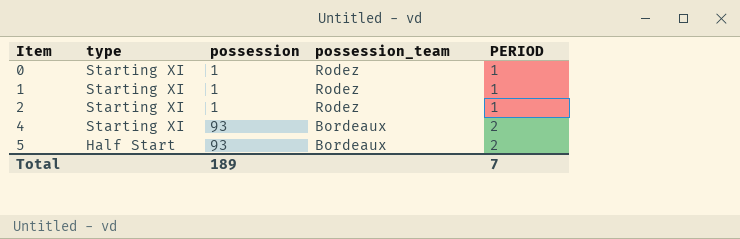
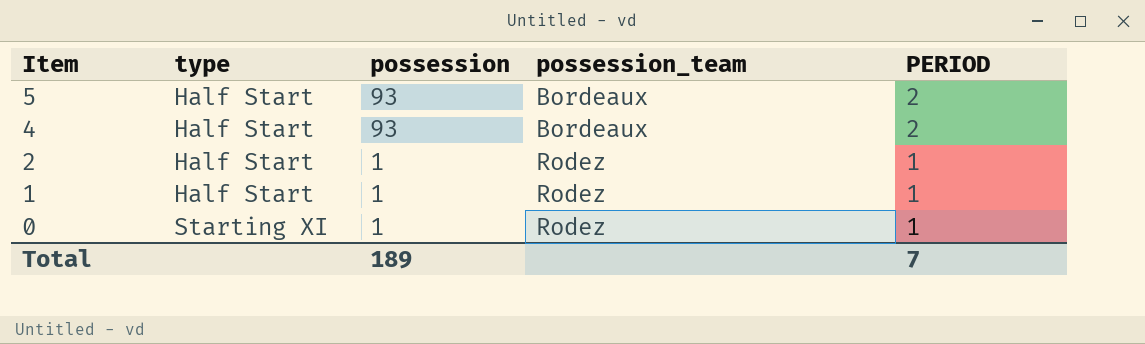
row order: Item ascending -> Item descending
4 | type: Starting XI -> Half Start
2 | type: Starting XI -> Half Start
1 | type: Starting XI -> Half Start

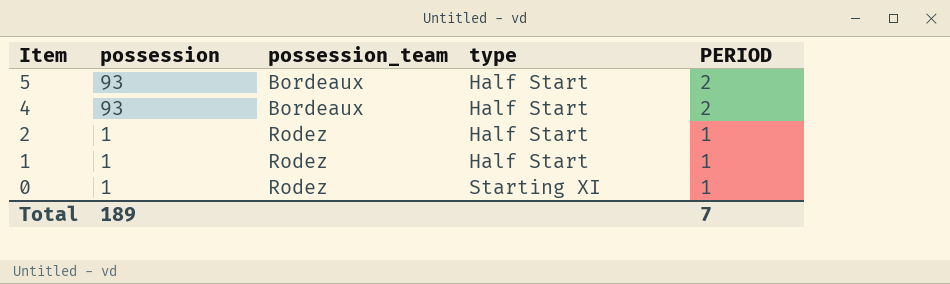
column type | position: 2 -> 4

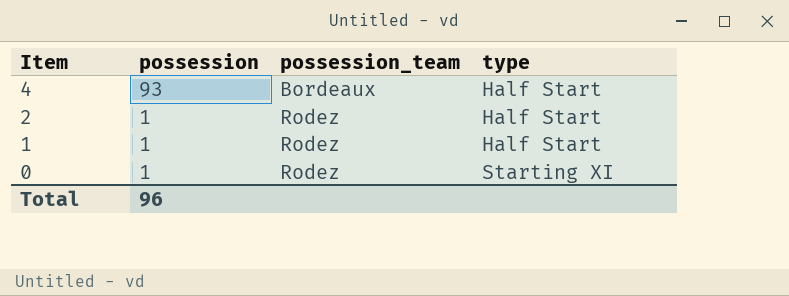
column PERIOD | position: 5 -> none
row 5: 93 | Bordeaux | Half Start | 2 -> none
Total | possession: 189 -> 96

